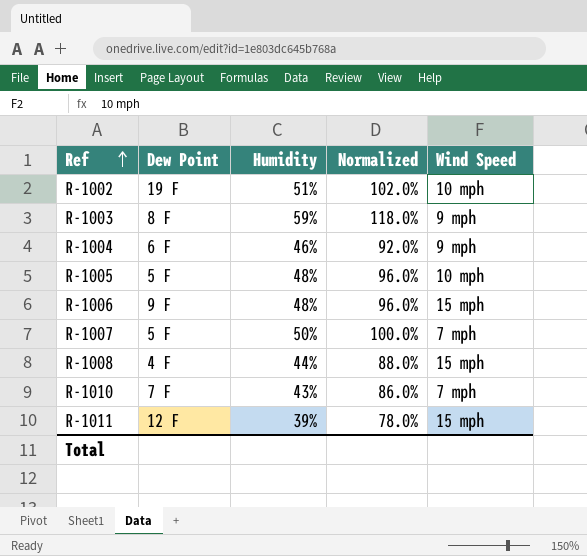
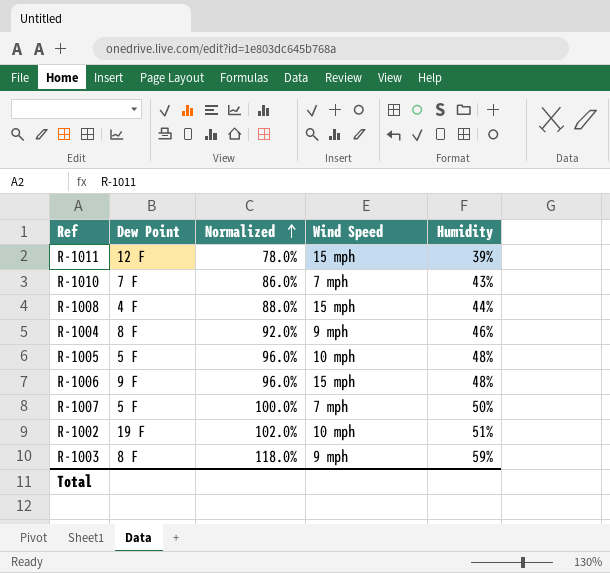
row order: Ref ascending -> Normalized ascending
column Humidity | position: 3 -> 5
R-1004 | Dew Point: 6 F -> 8 F

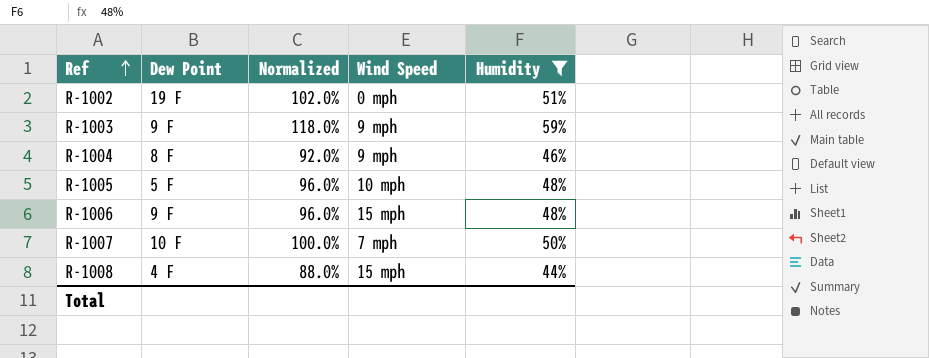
filter: none -> Humidity >= 44%
row order: Normalized ascending -> Ref ascending
R-1002 | Wind Speed: 10 mph -> 0 mph
R-1003 | Dew Point: 8 F -> 9 F
R-1007 | Dew Point: 5 F -> 10 F

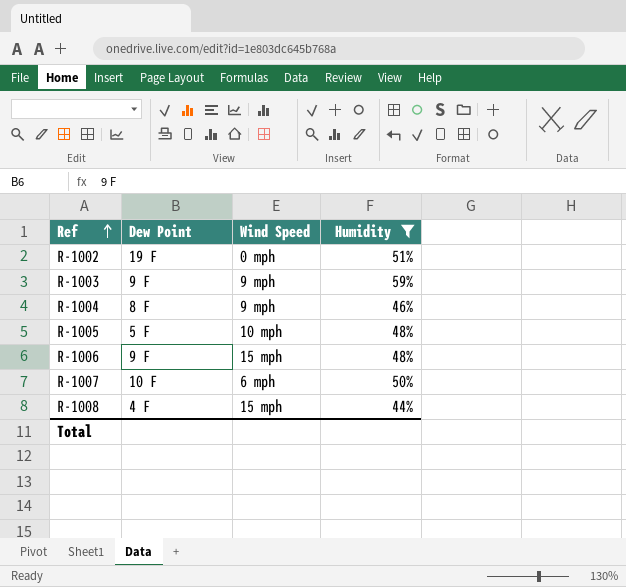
column Normalized | formula: [Humidity] * 2 -> none
R-1007 | Wind Speed: 7 mph -> 6 mph

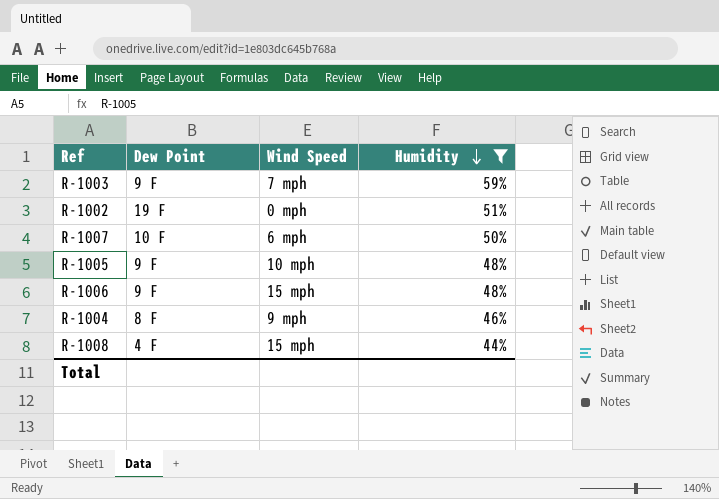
row order: Ref ascending -> Humidity descending
R-1003 | Wind Speed: 9 mph -> 7 mph
R-1005 | Dew Point: 5 F -> 9 F

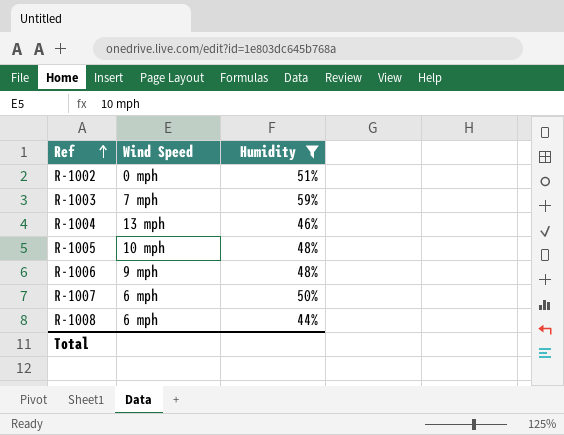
row order: Humidity descending -> Ref ascending
column Dew Point | position: 2 -> none
R-1004 | Wind Speed: 9 mph -> 13 mph
R-1006 | Wind Speed: 15 mph -> 9 mph
R-1008 | Wind Speed: 15 mph -> 6 mph

